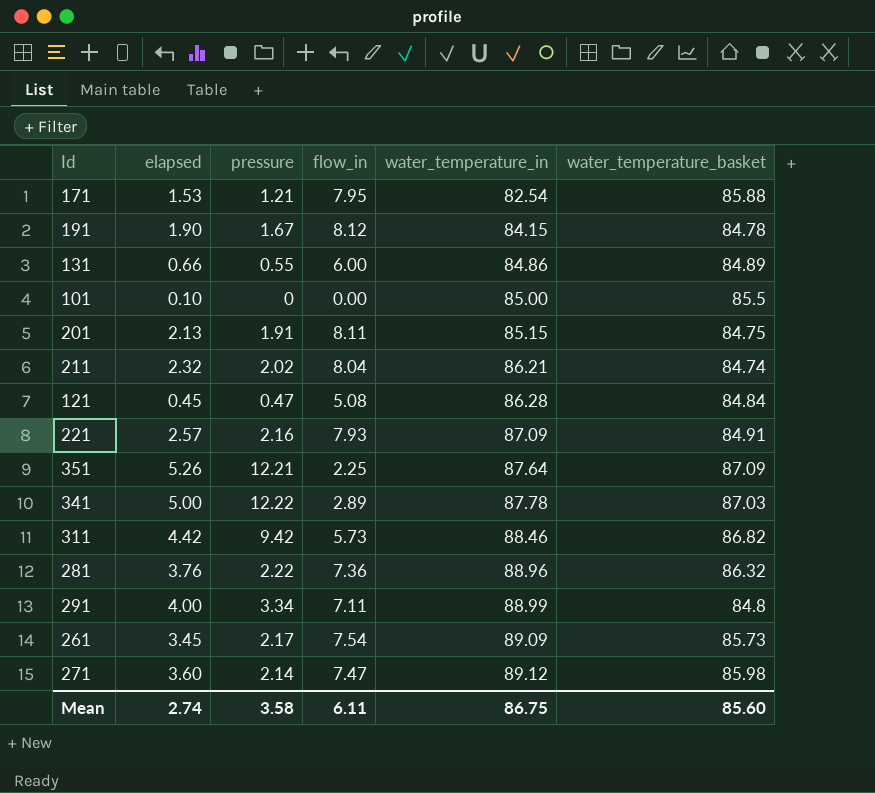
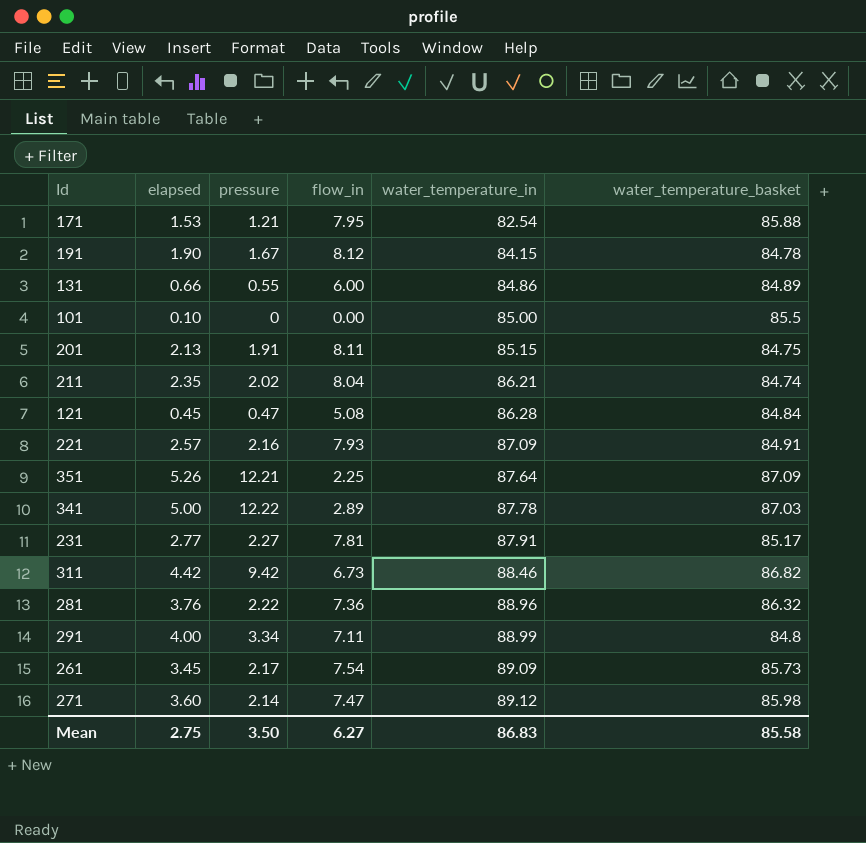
211 | elapsed: 2.32 -> 2.35
row 231: none -> 2.77 | 2.27 | 7.81 | 87.91 | 85.17
311 | flow_in: 5.73 -> 6.73
Mean | elapsed: 2.74 -> 2.75
Mean | pressure: 3.58 -> 3.50
Mean | flow_in: 6.11 -> 6.27
Mean | water_temperature_in: 86.75 -> 86.83
Mean | water_temperature_basket: 85.60 -> 85.58

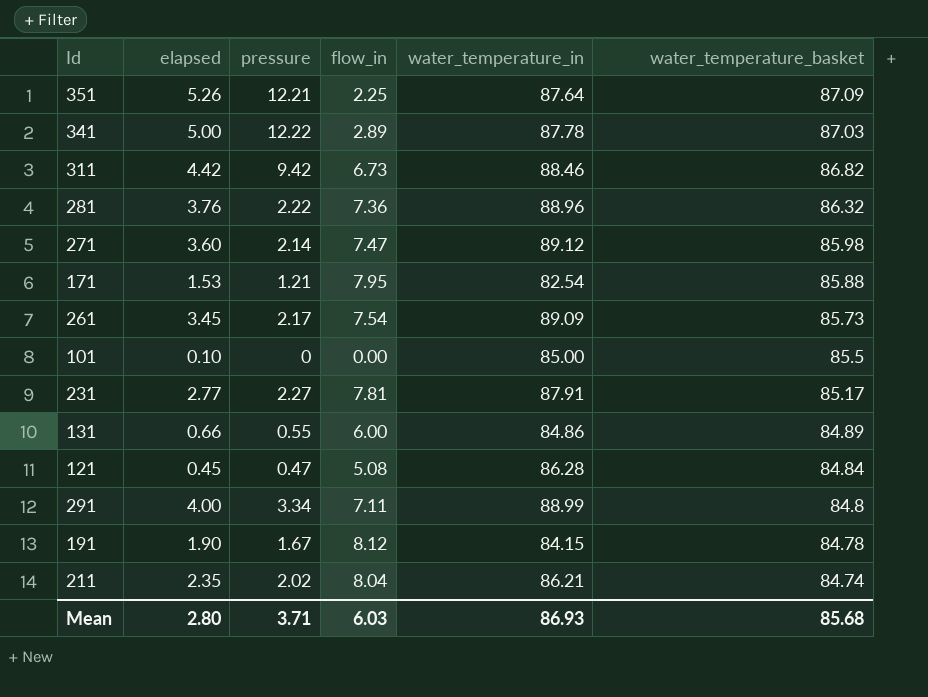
row order: water_temperature_in ascending -> water_temperature_basket descending
row 201: 2.13 | 1.91 | 8.11 | 85.15 | 84.75 -> none
row 221: 2.57 | 2.16 | 7.93 | 87.09 | 84.91 -> none
Mean | elapsed: 2.75 -> 2.80
Mean | pressure: 3.50 -> 3.71
Mean | flow_in: 6.27 -> 6.03
Mean | water_temperature_in: 86.83 -> 86.93
Mean | water_temperature_basket: 85.58 -> 85.68

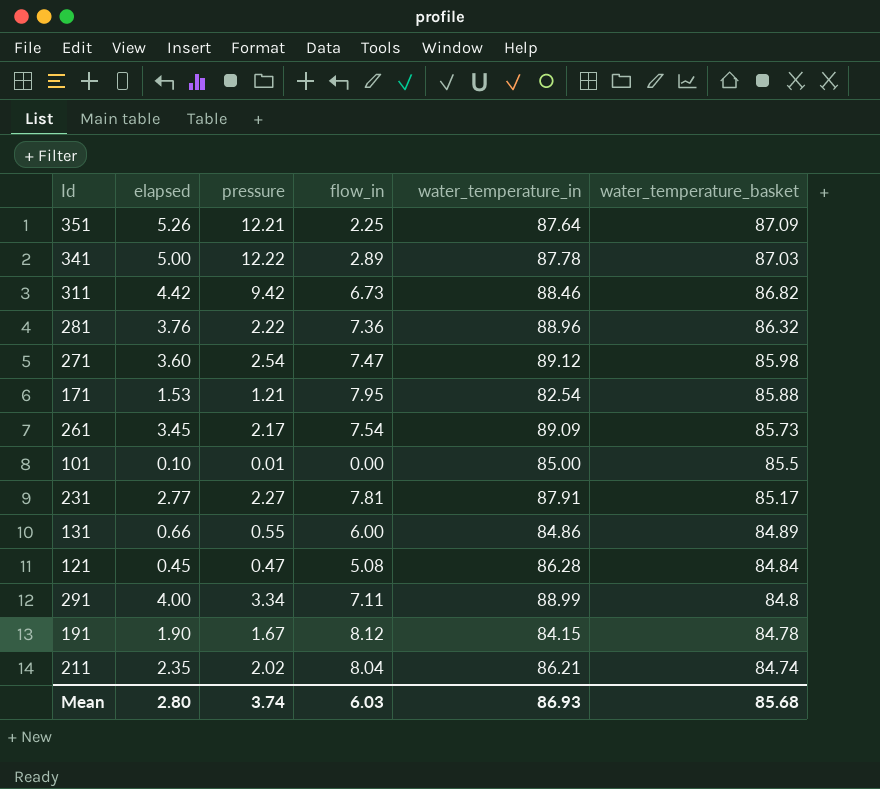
271 | pressure: 2.14 -> 2.54
101 | pressure: 0 -> 0.01
Mean | pressure: 3.71 -> 3.74

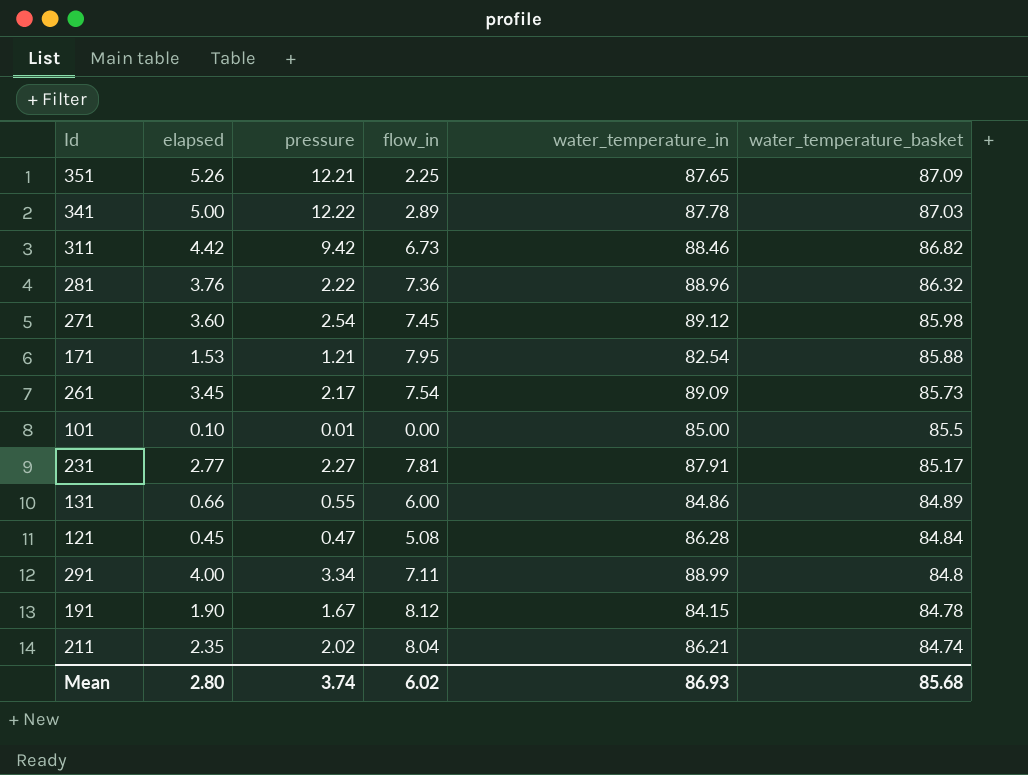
351 | water_temperature_in: 87.64 -> 87.65
271 | flow_in: 7.47 -> 7.45
Mean | flow_in: 6.03 -> 6.02

